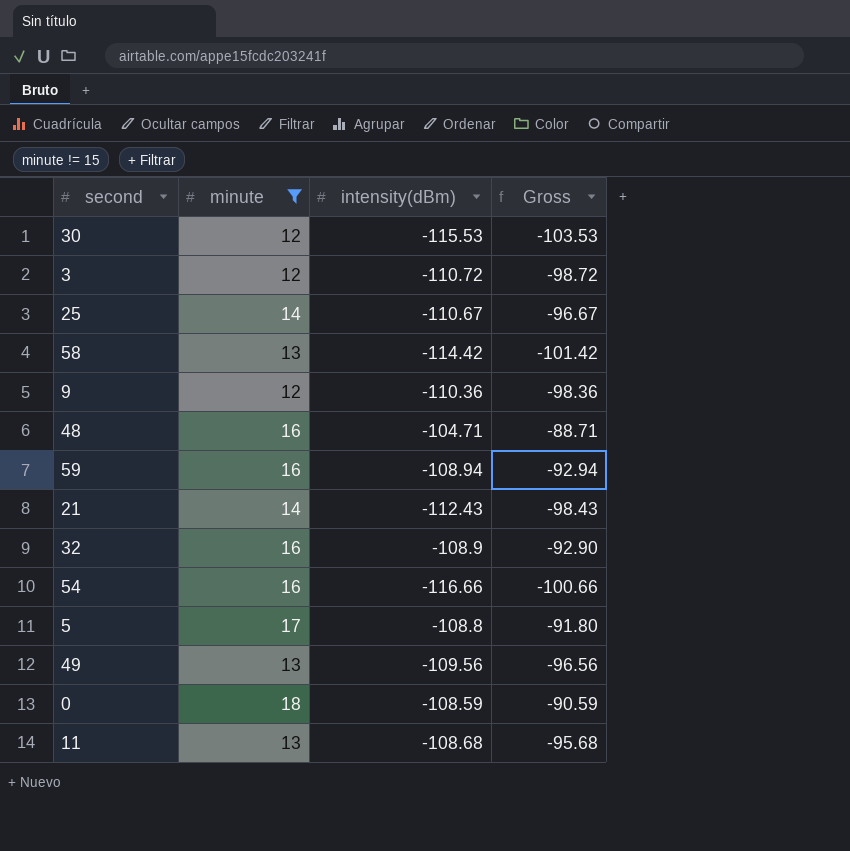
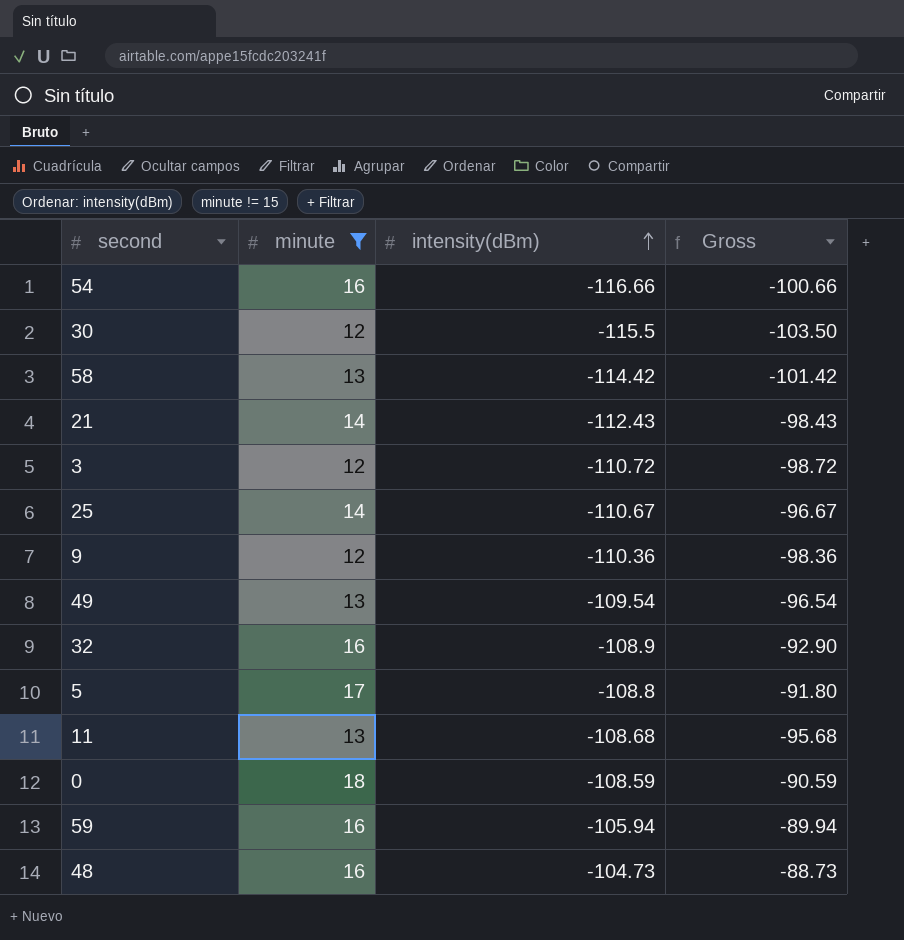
row order: none -> intensity(dBm) ascending
30 | intensity(dBm): -115.53 -> -115.5
30 | Gross: -103.53 -> -103.50
49 | intensity(dBm): -109.56 -> -109.54
49 | Gross: -96.56 -> -96.54
59 | intensity(dBm): -108.94 -> -105.94
59 | Gross: -92.94 -> -89.94
48 | intensity(dBm): -104.71 -> -104.73
48 | Gross: -88.71 -> -88.73

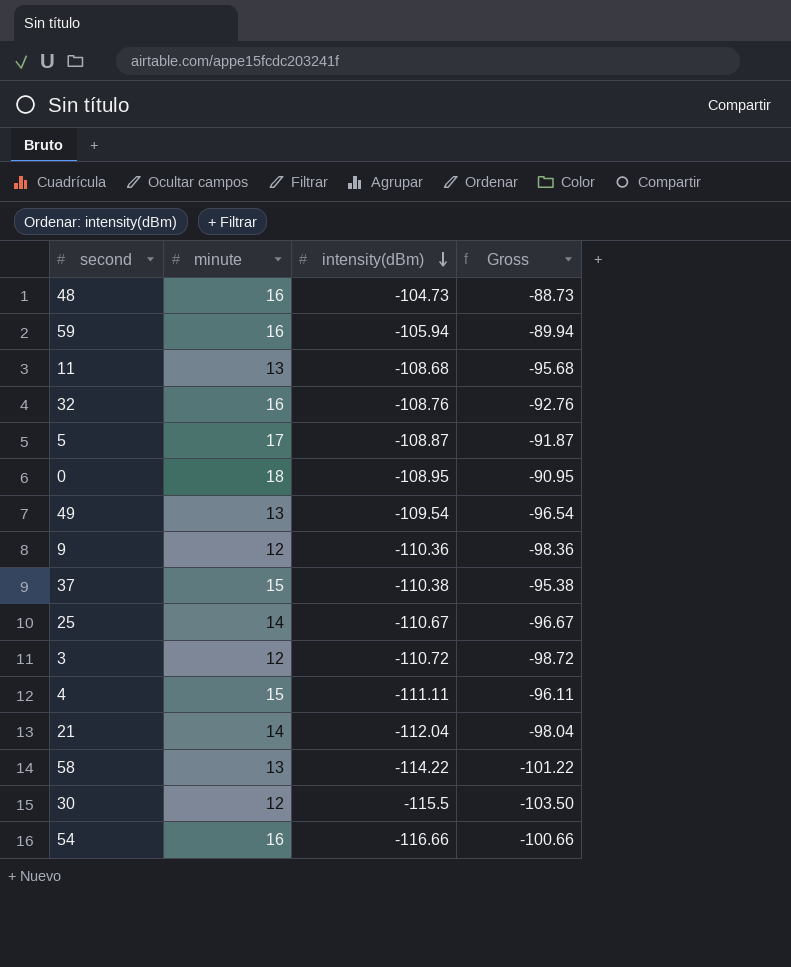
filter: minute != 15 -> none
row order: intensity(dBm) ascending -> intensity(dBm) descending
32 | intensity(dBm): -108.9 -> -108.76
32 | Gross: -92.90 -> -92.76
5 | intensity(dBm): -108.8 -> -108.87
5 | Gross: -91.80 -> -91.87
0 | intensity(dBm): -108.59 -> -108.95
0 | Gross: -90.59 -> -90.95
21 | intensity(dBm): -112.43 -> -112.04
21 | Gross: -98.43 -> -98.04
58 | intensity(dBm): -114.42 -> -114.22
58 | Gross: -101.42 -> -101.22

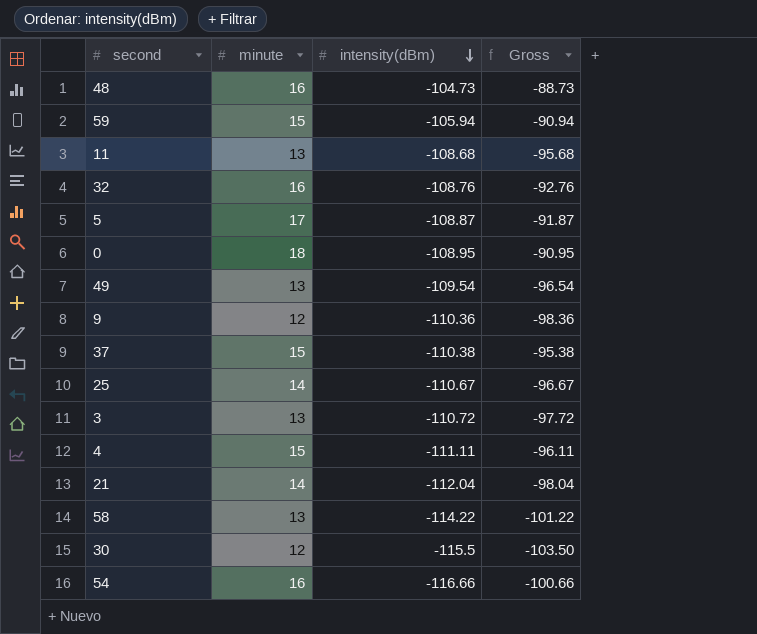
59 | minute: 16 -> 15
59 | Gross: -89.94 -> -90.94
3 | minute: 12 -> 13
3 | Gross: -98.72 -> -97.72

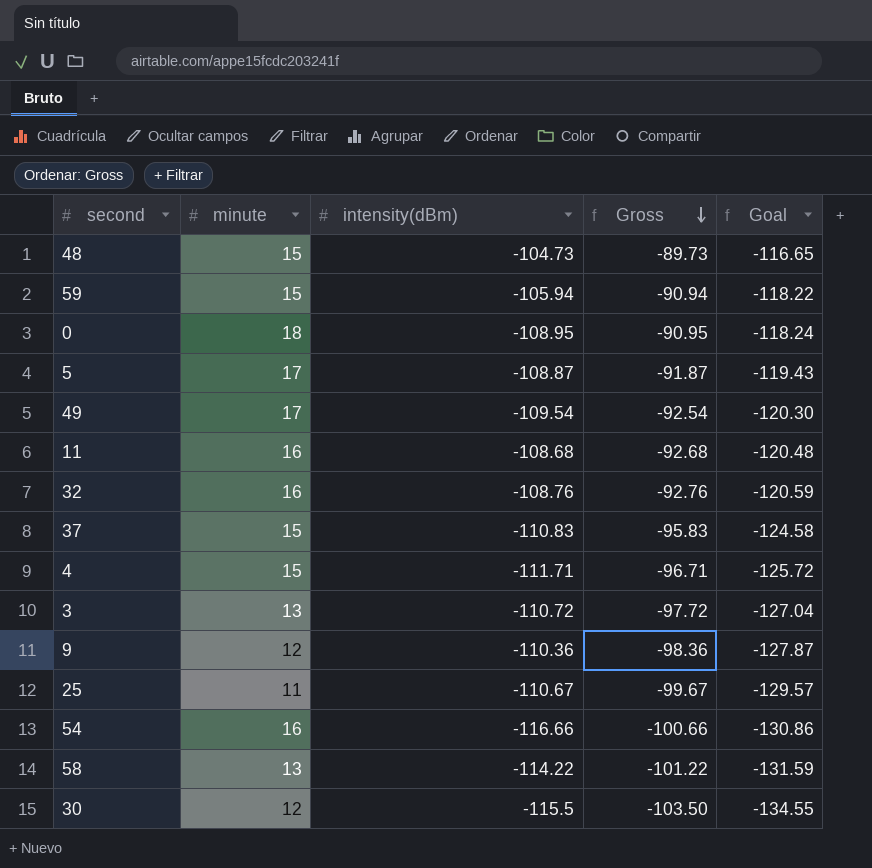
row order: intensity(dBm) descending -> Gross descending
column Goal | formula: none -> [Gross] * 1.3
row 21: 14 | -112.04 | -98.04 -> none
48 | minute: 16 -> 15
48 | Gross: -88.73 -> -89.73
49 | minute: 13 -> 17
49 | Gross: -96.54 -> -92.54
11 | minute: 13 -> 16
11 | Gross: -95.68 -> -92.68
37 | intensity(dBm): -110.38 -> -110.83
37 | Gross: -95.38 -> -95.83
4 | intensity(dBm): -111.11 -> -111.71
4 | Gross: -96.11 -> -96.71
25 | minute: 14 -> 11
25 | Gross: -96.67 -> -99.67

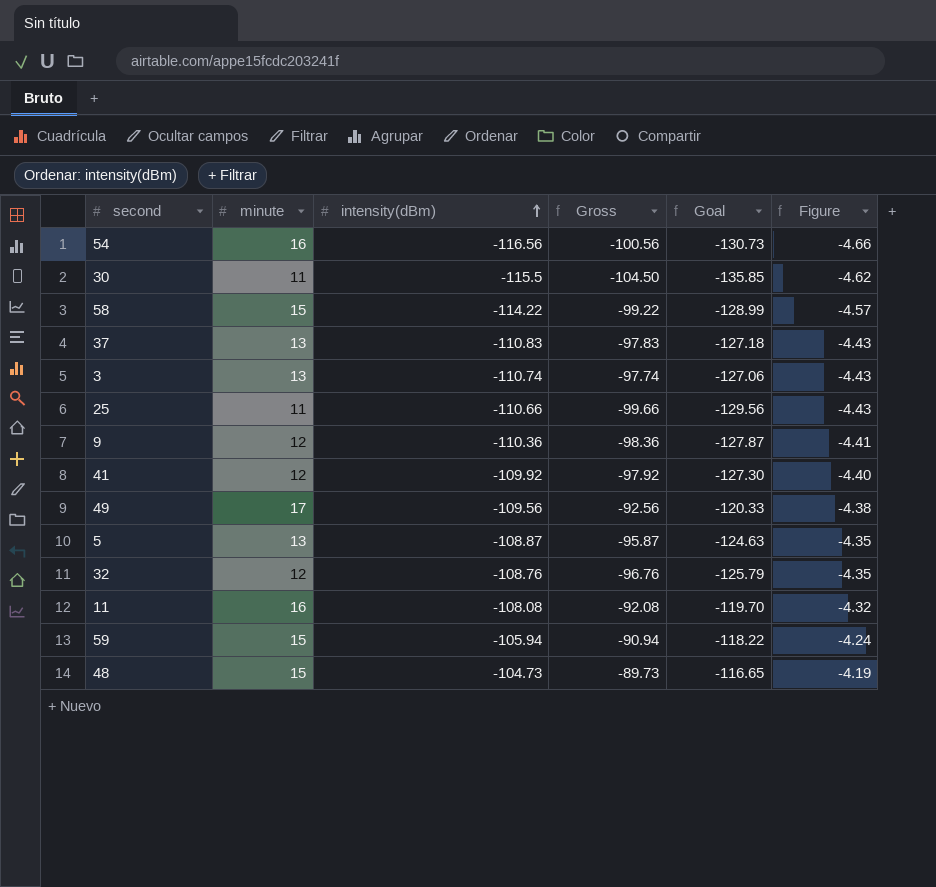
row order: Gross descending -> intensity(dBm) ascending
column Figure | formula: none -> [intensity(dBm)] * 0.04
row 0: 18 | -108.95 | -90.95 | -118.24 -> none
row 4: 15 | -111.71 | -96.71 | -125.72 -> none
54 | intensity(dBm): -116.66 -> -116.56
54 | Gross: -100.66 -> -100.56
54 | Goal: -130.86 -> -130.73
30 | minute: 12 -> 11
30 | Gross: -103.50 -> -104.50
30 | Goal: -134.55 -> -135.85
58 | minute: 13 -> 15
58 | Gross: -101.22 -> -99.22
58 | Goal: -131.59 -> -128.99
37 | minute: 15 -> 13
37 | Gross: -95.83 -> -97.83
37 | Goal: -124.58 -> -127.18
3 | intensity(dBm): -110.72 -> -110.74
3 | Gross: -97.72 -> -97.74
3 | Goal: -127.04 -> -127.06
25 | intensity(dBm): -110.67 -> -110.66
25 | Gross: -99.67 -> -99.66
25 | Goal: -129.57 -> -129.56
row 41: none -> 12 | -109.92 | -97.92 | -127.30 | -4.40
49 | intensity(dBm): -109.54 -> -109.56
49 | Gross: -92.54 -> -92.56
49 | Goal: -120.30 -> -120.33
5 | minute: 17 -> 13
5 | Gross: -91.87 -> -95.87
5 | Goal: -119.43 -> -124.63
32 | minute: 16 -> 12
32 | Gross: -92.76 -> -96.76
32 | Goal: -120.59 -> -125.79
11 | intensity(dBm): -108.68 -> -108.08
11 | Gross: -92.68 -> -92.08
11 | Goal: -120.48 -> -119.70

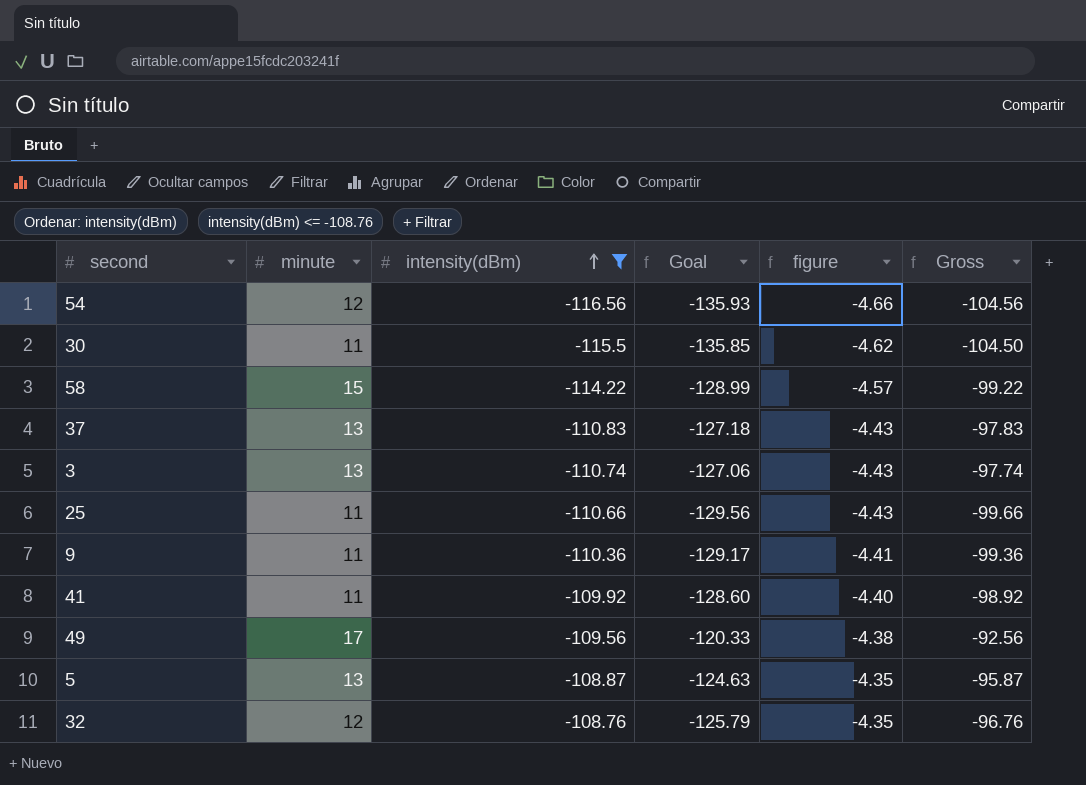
filter: none -> intensity(dBm) <= -108.76
column name: Figure -> figure
column Gross | position: 4 -> 6
54 | minute: 16 -> 12
54 | Goal: -130.73 -> -135.93
54 | Gross: -100.56 -> -104.56
9 | minute: 12 -> 11
9 | Goal: -127.87 -> -129.17
9 | Gross: -98.36 -> -99.36
41 | minute: 12 -> 11
41 | Goal: -127.30 -> -128.60
41 | Gross: -97.92 -> -98.92

